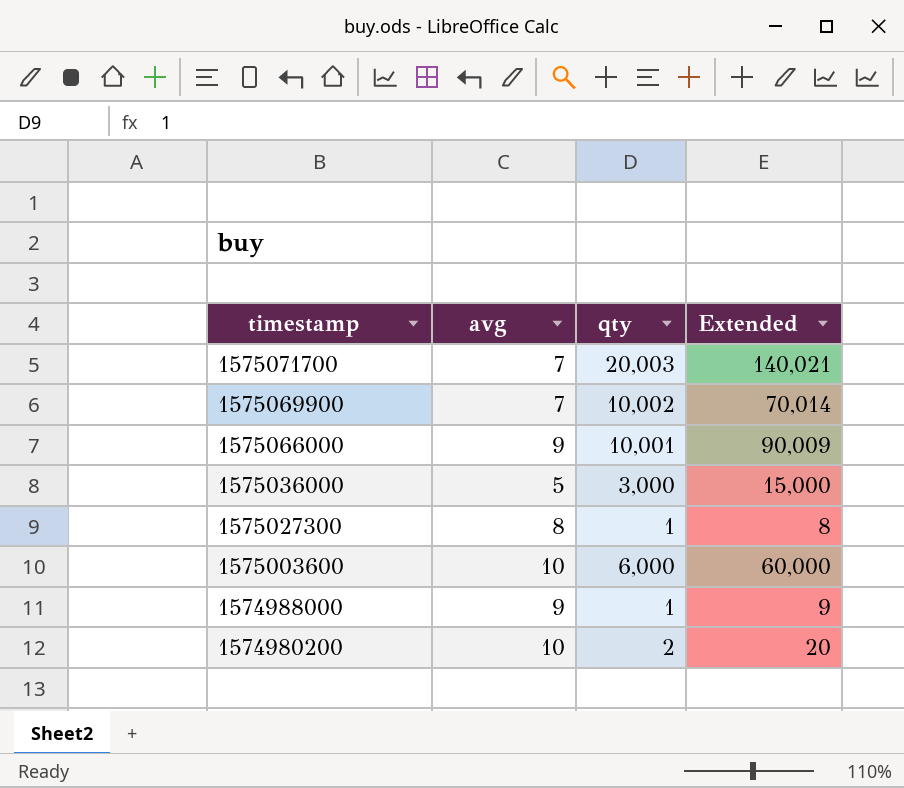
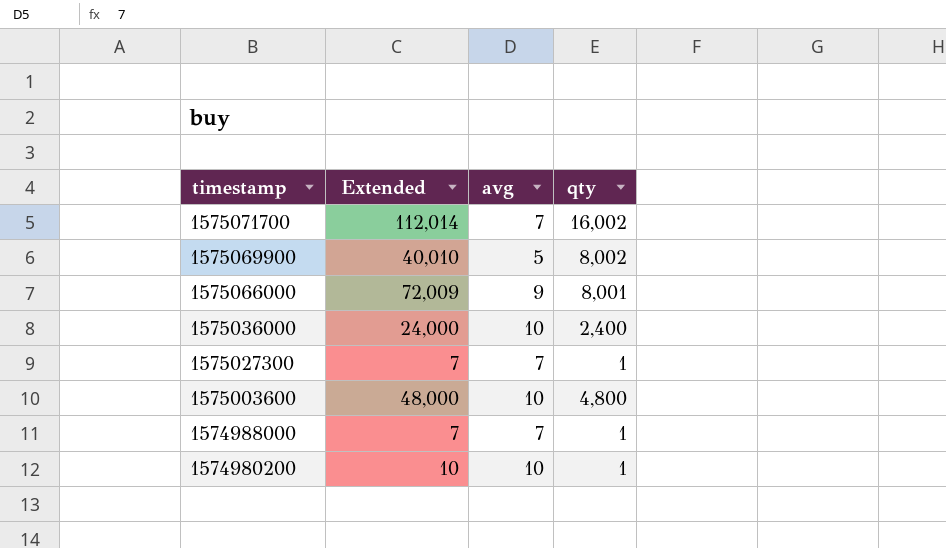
column Extended | position: 4 -> 2
1575071700 | Extended: 140,021 -> 112,014
1575071700 | qty: 20,003 -> 16,002
1575069900 | Extended: 70,014 -> 40,010
1575069900 | avg: 7 -> 5
1575069900 | qty: 10,002 -> 8,002
1575066000 | Extended: 90,009 -> 72,009
1575066000 | qty: 10,001 -> 8,001
1575036000 | Extended: 15,000 -> 24,000
1575036000 | avg: 5 -> 10
1575036000 | qty: 3,000 -> 2,400
1575027300 | Extended: 8 -> 7
1575027300 | avg: 8 -> 7
1575003600 | Extended: 60,000 -> 48,000
1575003600 | qty: 6,000 -> 4,800
1574988000 | Extended: 9 -> 7
1574988000 | avg: 9 -> 7
1574980200 | Extended: 20 -> 10
1574980200 | qty: 2 -> 1

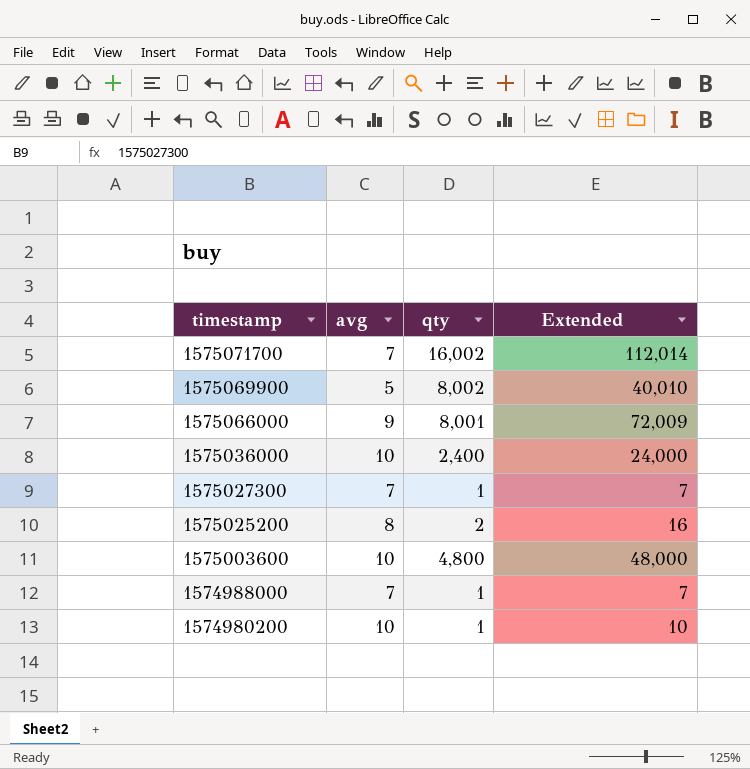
column Extended | position: 2 -> 4
row 1575025200: none -> 8 | 2 | 16

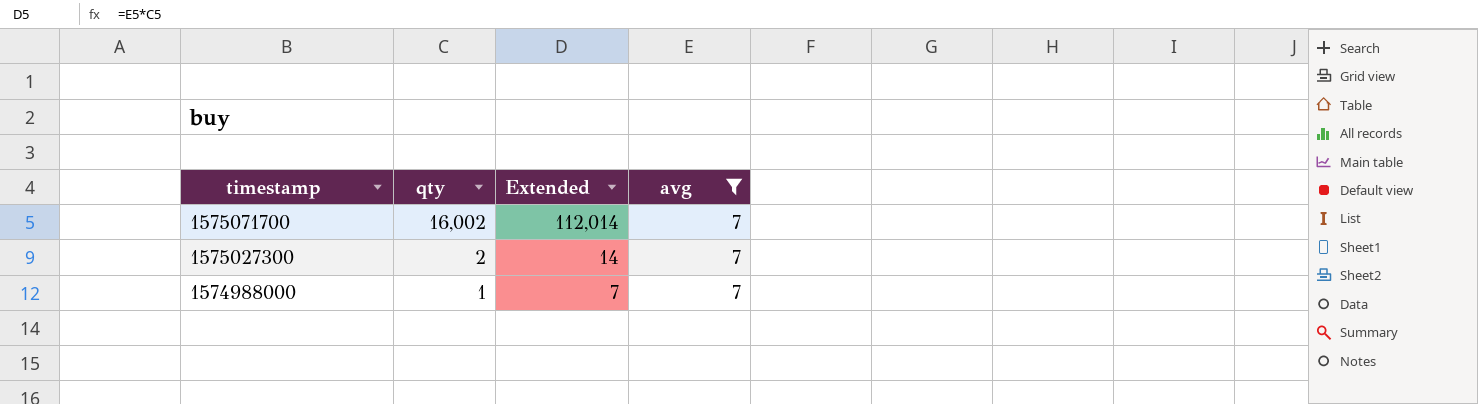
filter: none -> avg = 7
column avg | position: 2 -> 4
1575027300 | qty: 1 -> 2
1575027300 | Extended: 7 -> 14

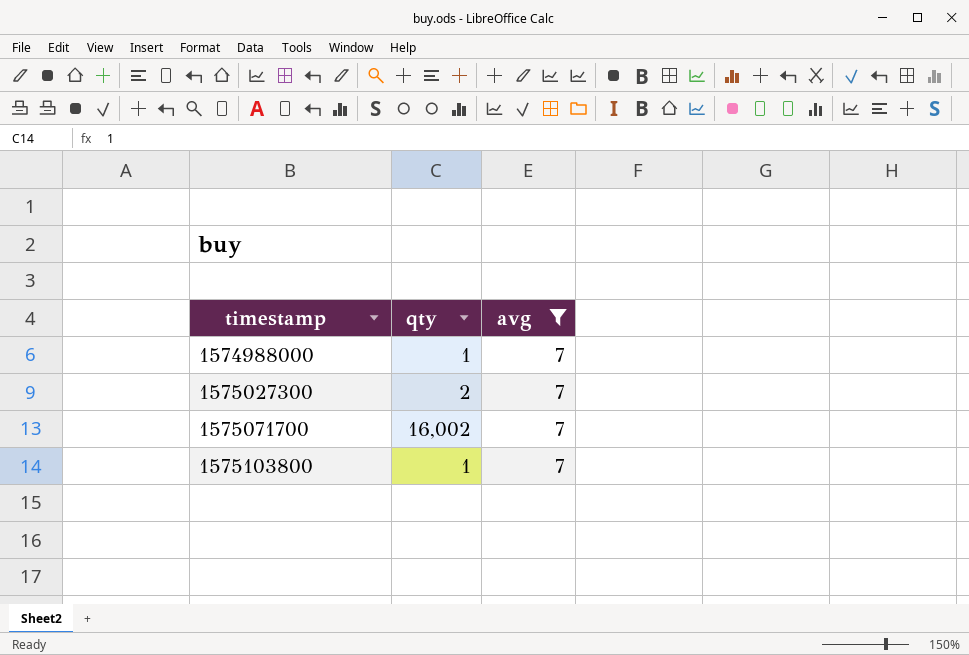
row order: timestamp descending -> timestamp ascending
column Extended | formula: [qty] * [avg] -> none
row 1575103800: none -> 1 | 7

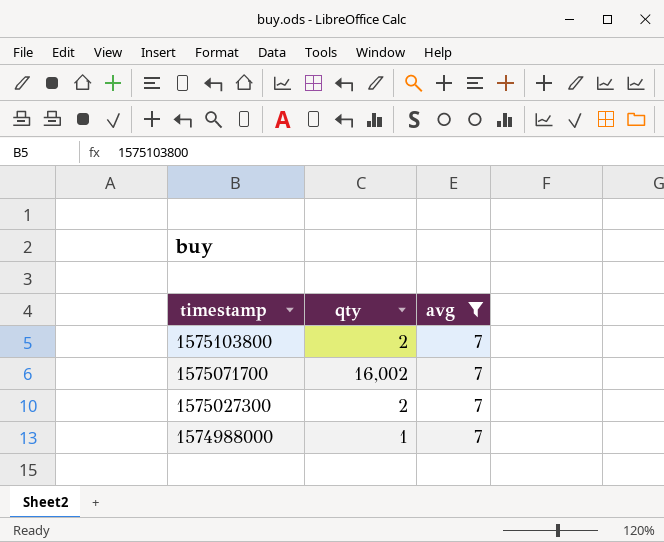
row order: timestamp ascending -> timestamp descending
1575103800 | qty: 1 -> 2

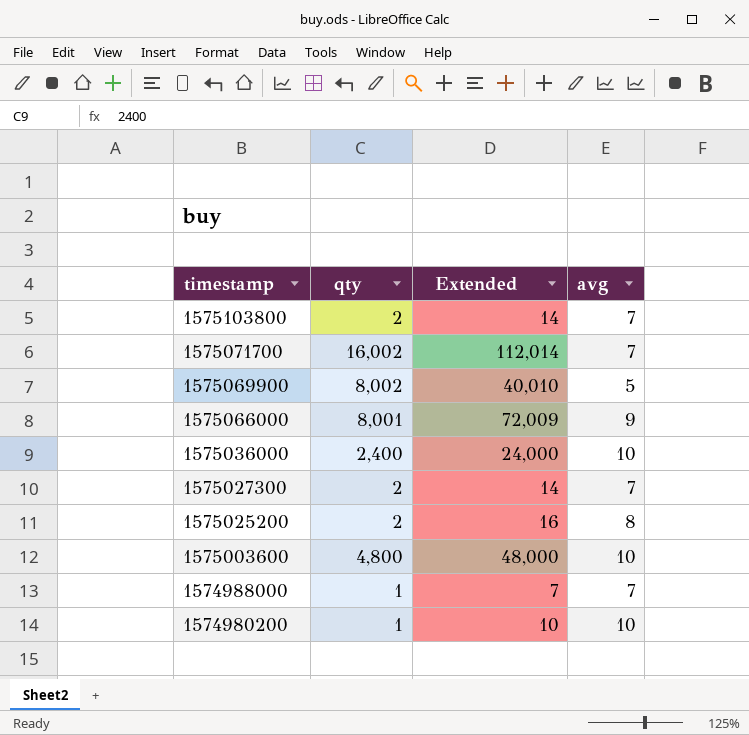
filter: avg = 7 -> none
column Extended | formula: none -> [qty] * [avg]

